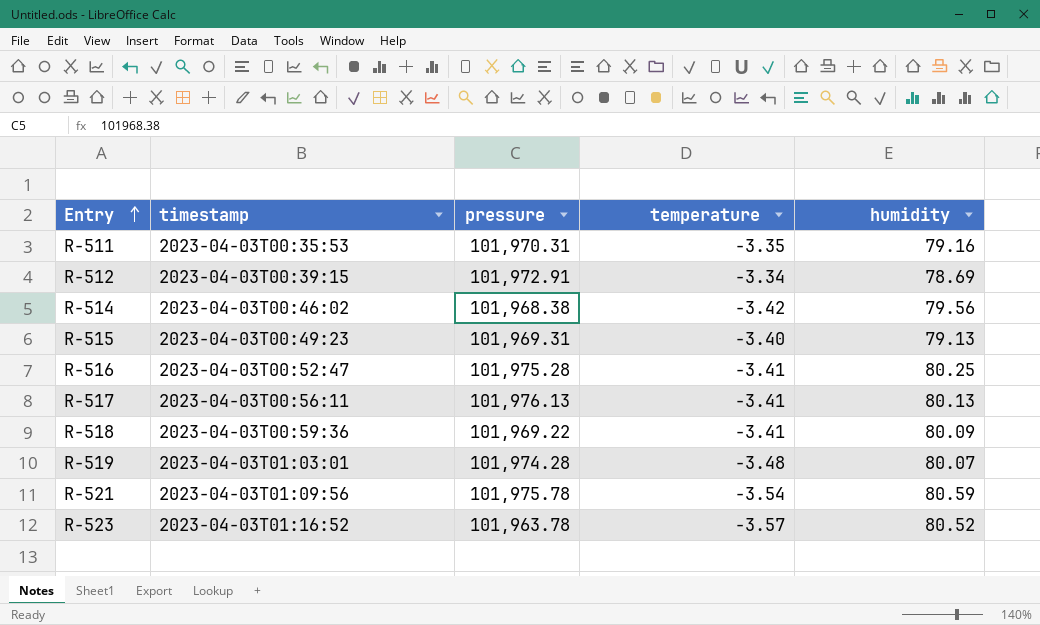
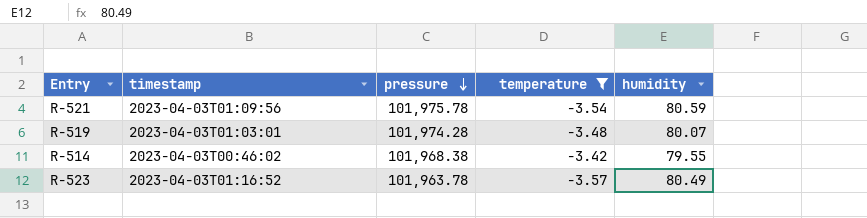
filter: none -> temperature <= -3.42
row order: Entry ascending -> pressure descending
R-514 | humidity: 79.56 -> 79.55
R-523 | humidity: 80.52 -> 80.49

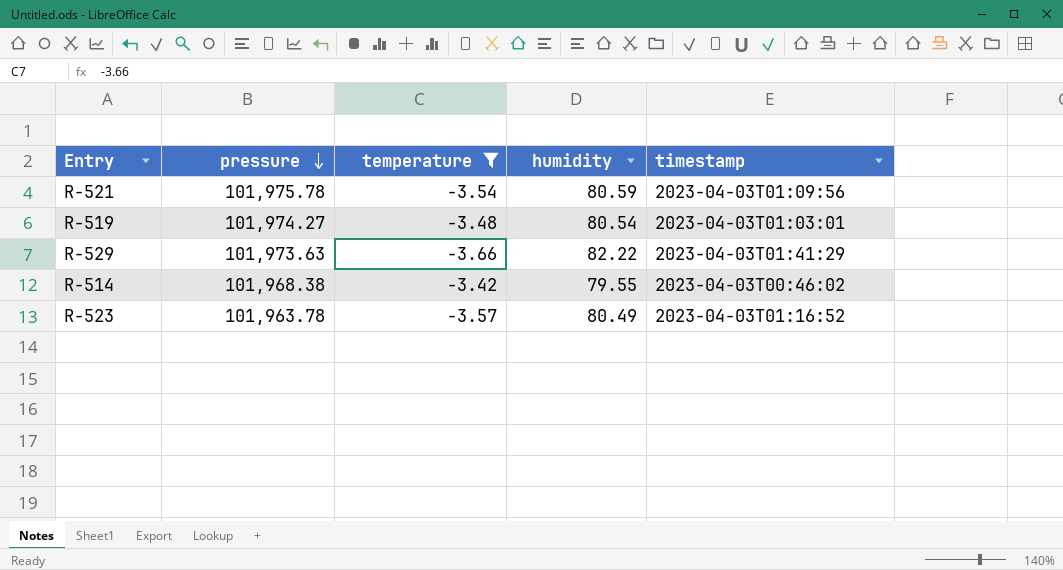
column timestamp | position: 2 -> 5
R-519 | pressure: 101,974.28 -> 101,974.27
R-519 | humidity: 80.07 -> 80.54
row R-529: none -> 101,973.63 | -3.66 | 82.22 | 2023-04-03T01:41:29

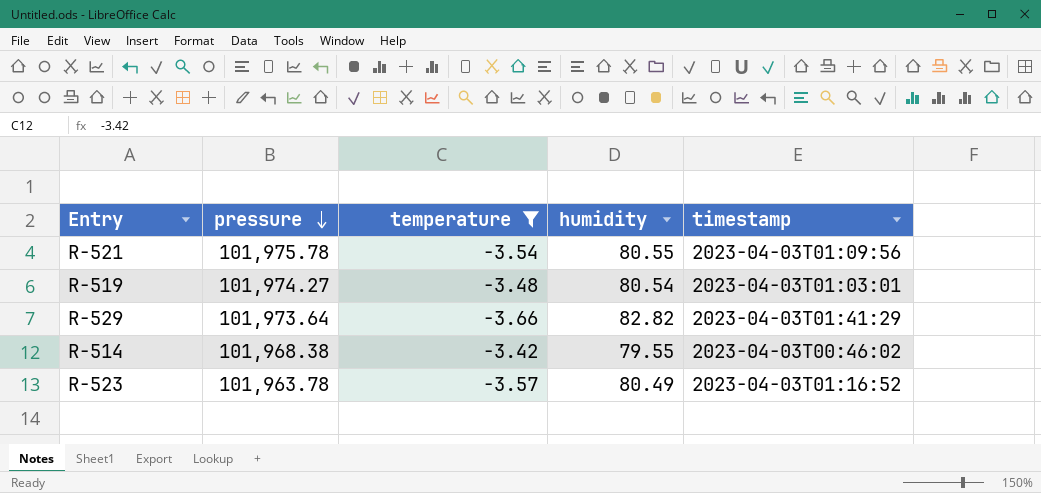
R-521 | humidity: 80.59 -> 80.55
R-529 | pressure: 101,973.63 -> 101,973.64
R-529 | humidity: 82.22 -> 82.82

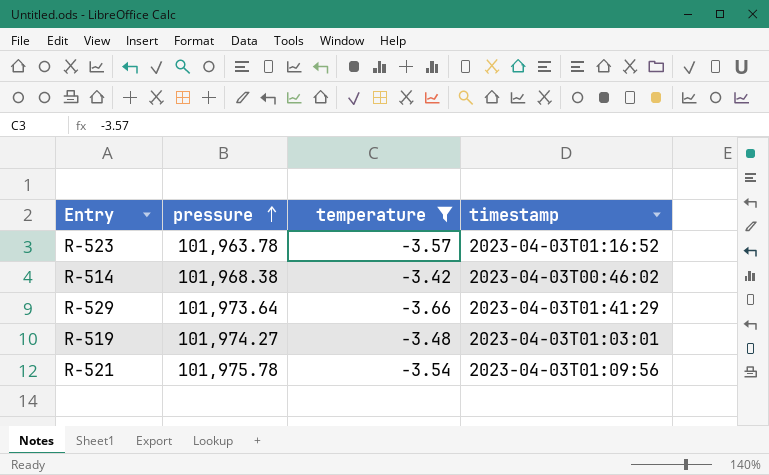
row order: pressure descending -> pressure ascending
column humidity | position: 4 -> none

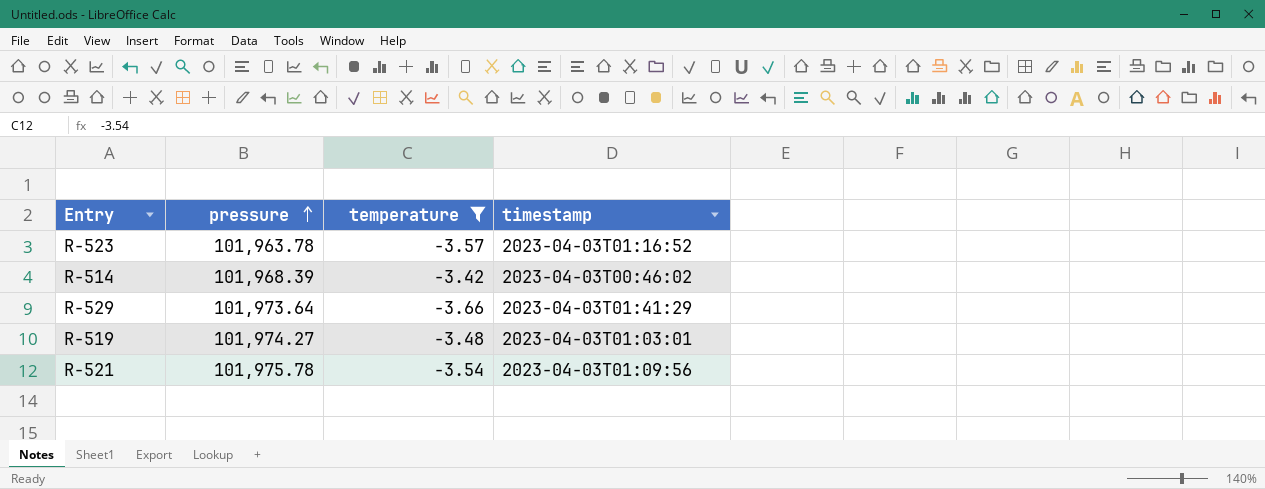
R-514 | pressure: 101,968.38 -> 101,968.39

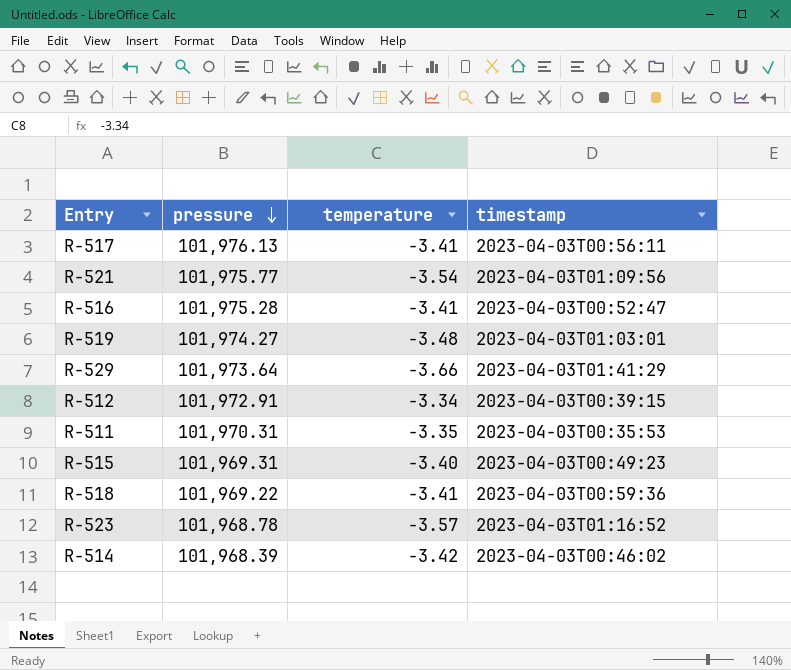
filter: temperature <= -3.42 -> none
row order: pressure ascending -> pressure descending
R-521 | pressure: 101,975.78 -> 101,975.77
R-523 | pressure: 101,963.78 -> 101,968.78

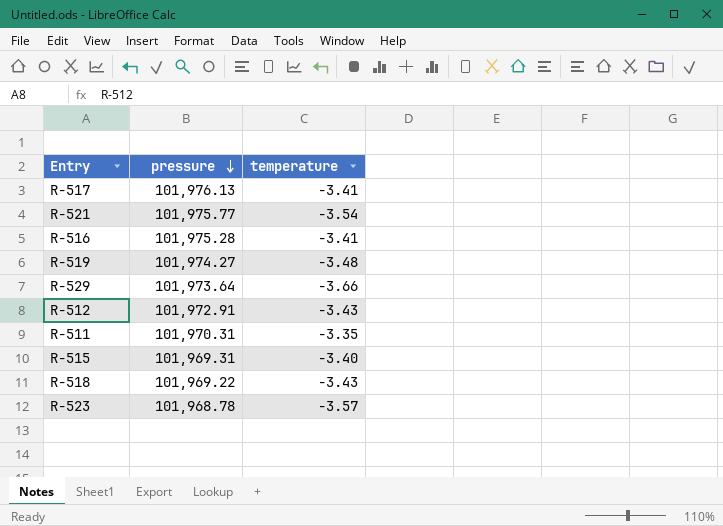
column timestamp | position: 4 -> none
row R-514: 101,968.39 | -3.42 | 2023-04-03T00:46:02 -> none
R-512 | temperature: -3.34 -> -3.43
R-518 | temperature: -3.41 -> -3.43

